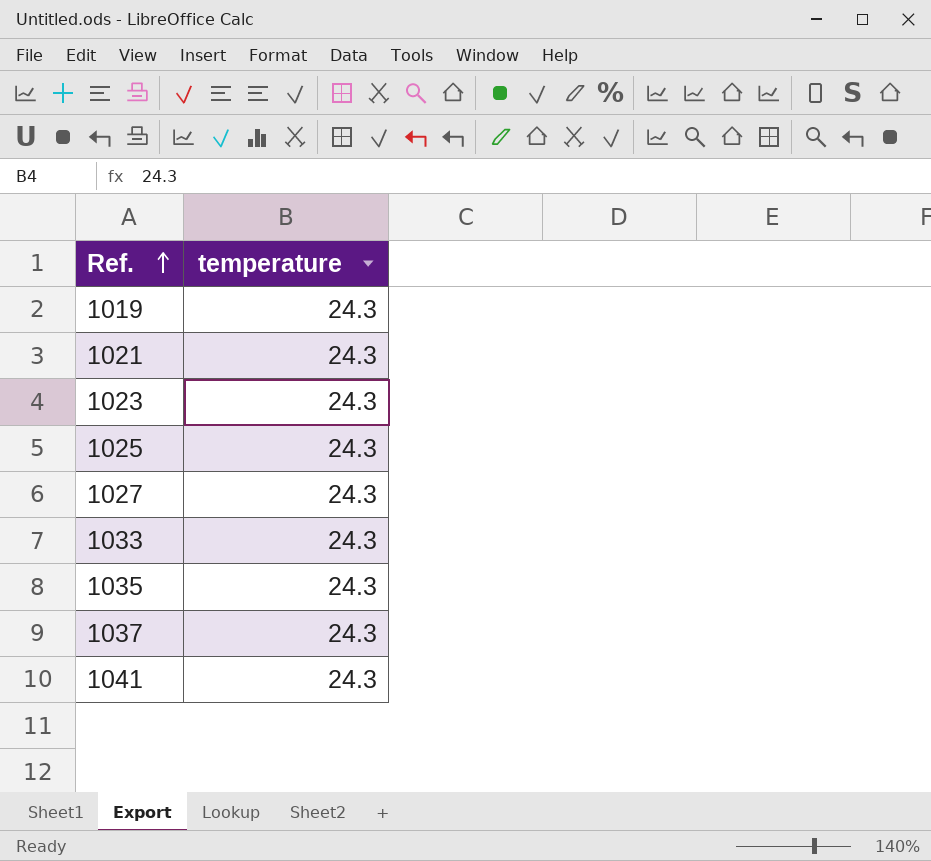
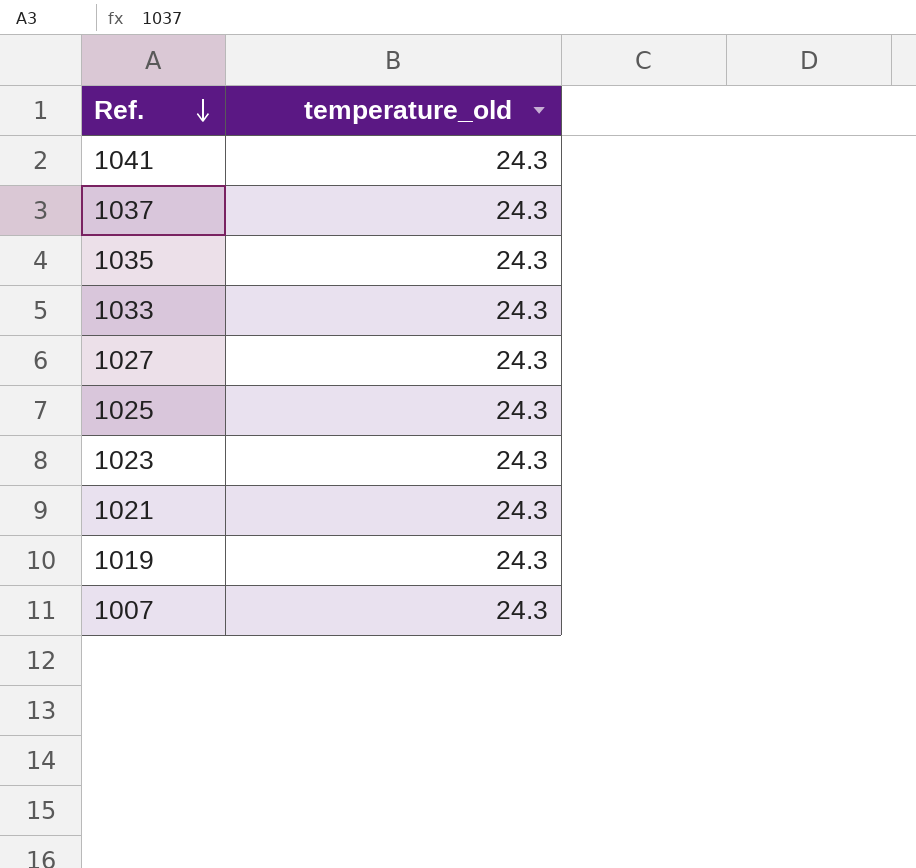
row order: Ref. ascending -> Ref. descending
column name: temperature -> temperature_old
row 1007: none -> 24.3

